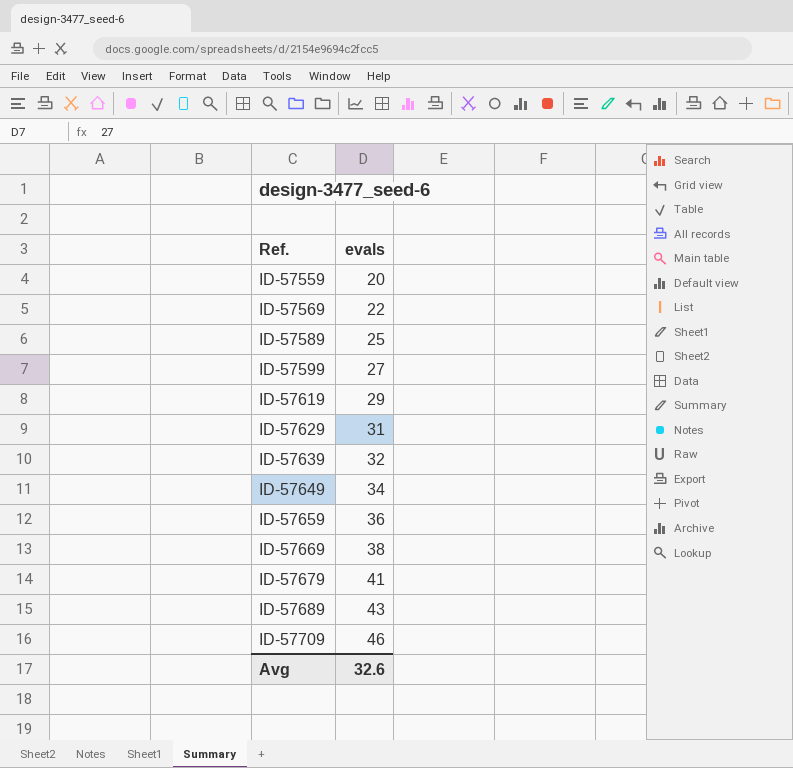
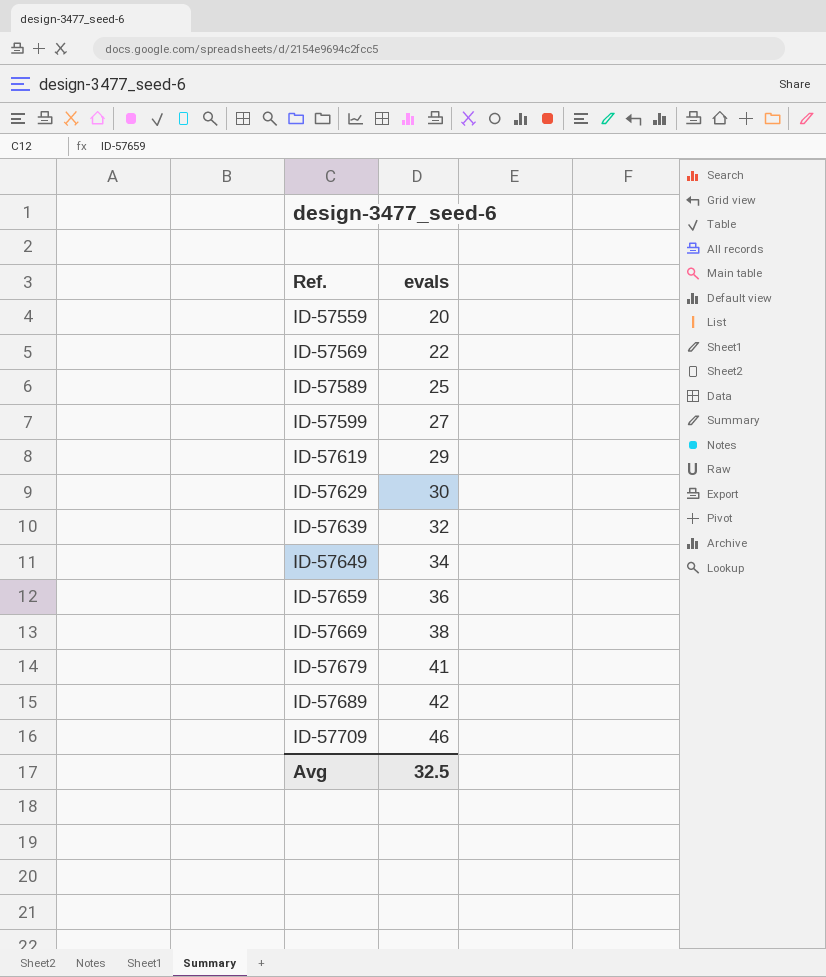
ID-57629 | evals: 31 -> 30
ID-57689 | evals: 43 -> 42
Avg | evals: 32.6 -> 32.5

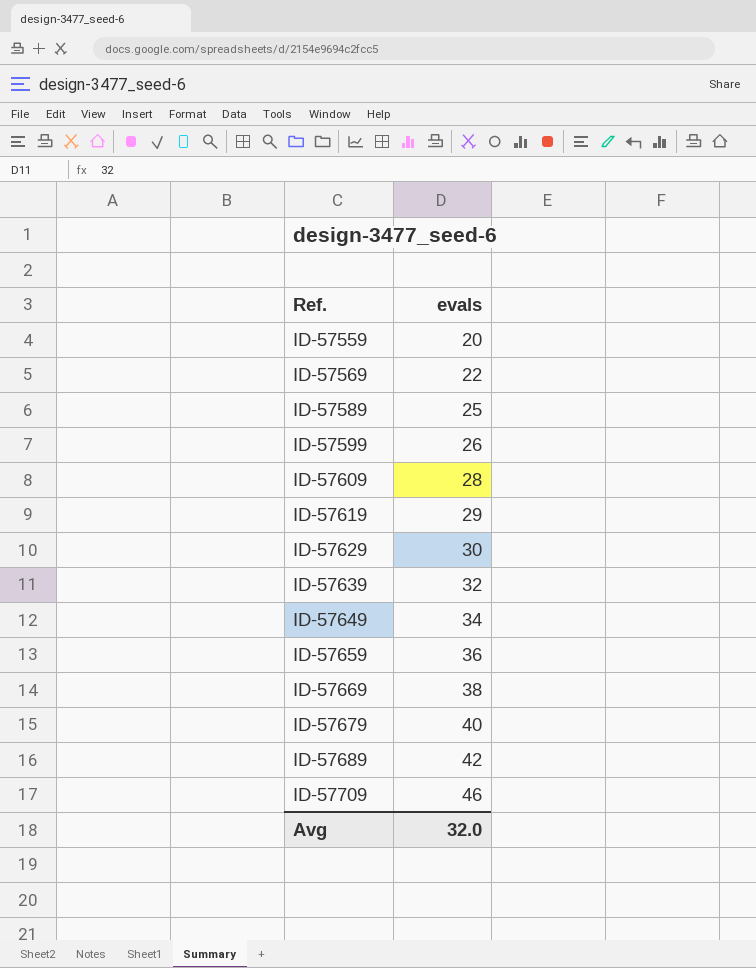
ID-57599 | evals: 27 -> 26
row ID-57609: none -> 28
ID-57679 | evals: 41 -> 40
Avg | evals: 32.5 -> 32.0

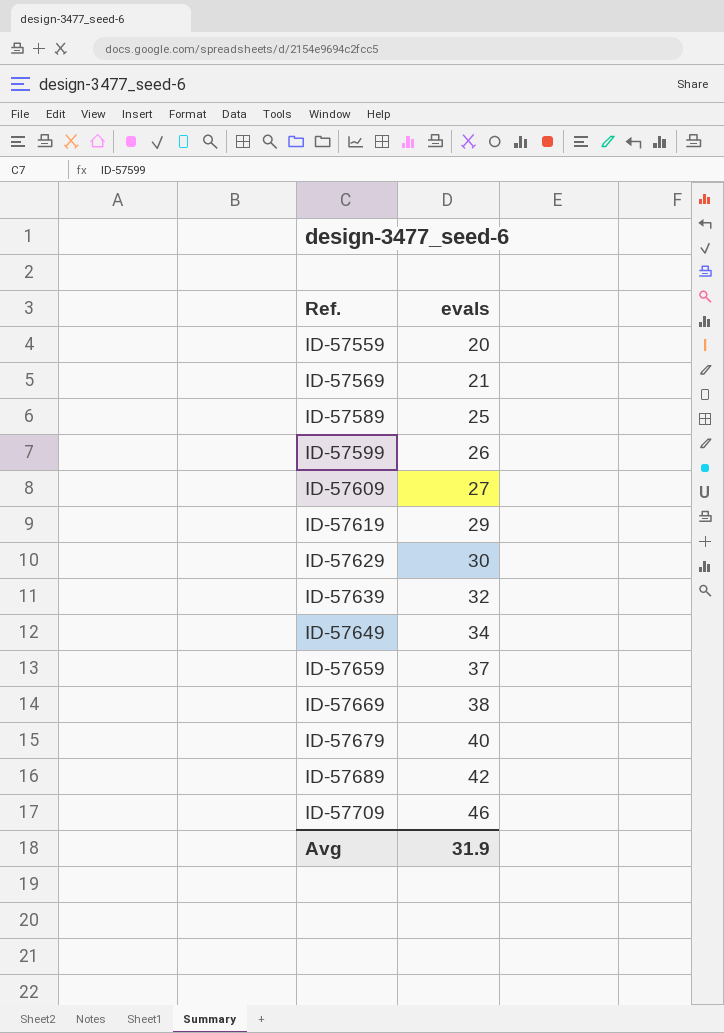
ID-57569 | evals: 22 -> 21
ID-57609 | evals: 28 -> 27
ID-57659 | evals: 36 -> 37
Avg | evals: 32.0 -> 31.9

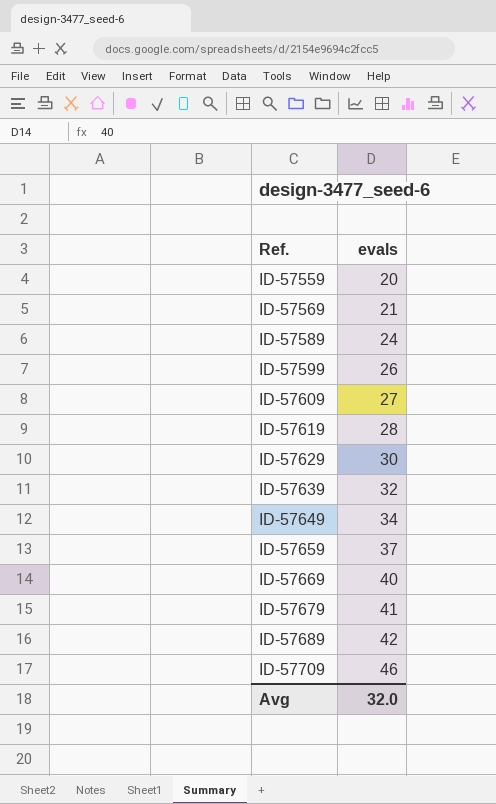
ID-57589 | evals: 25 -> 24
ID-57619 | evals: 29 -> 28
ID-57669 | evals: 38 -> 40
ID-57679 | evals: 40 -> 41
Avg | evals: 31.9 -> 32.0

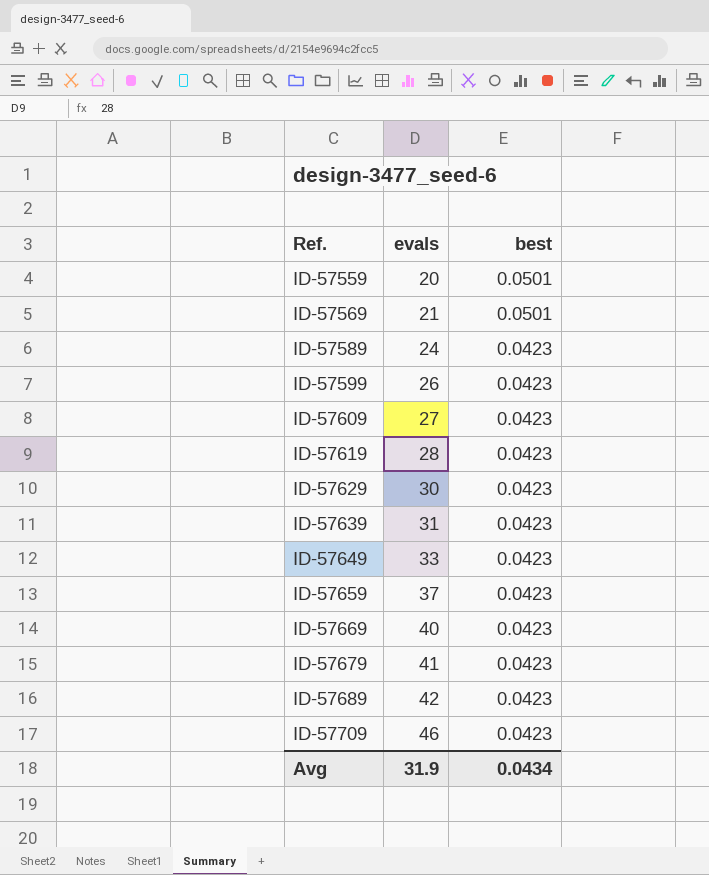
column best | position: none -> 3
ID-57639 | evals: 32 -> 31
ID-57649 | evals: 34 -> 33
Avg | evals: 32.0 -> 31.9

